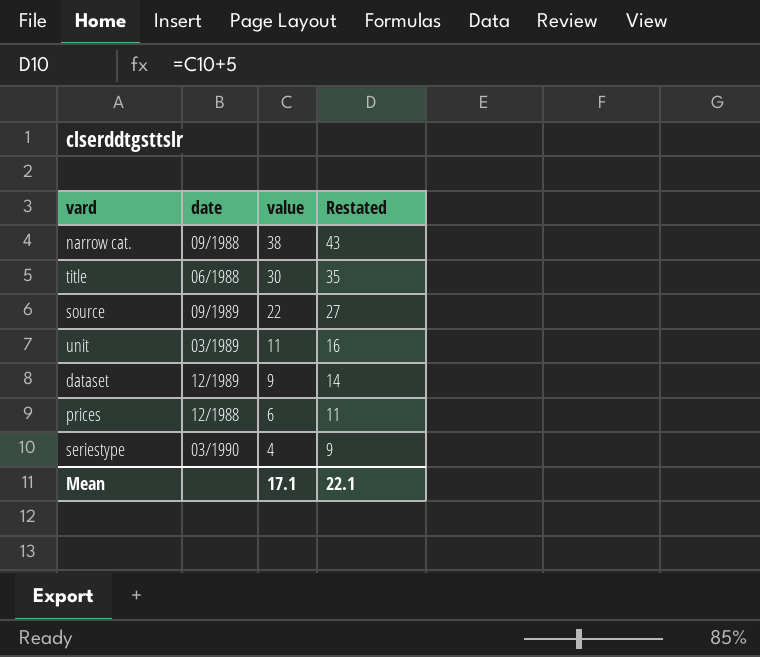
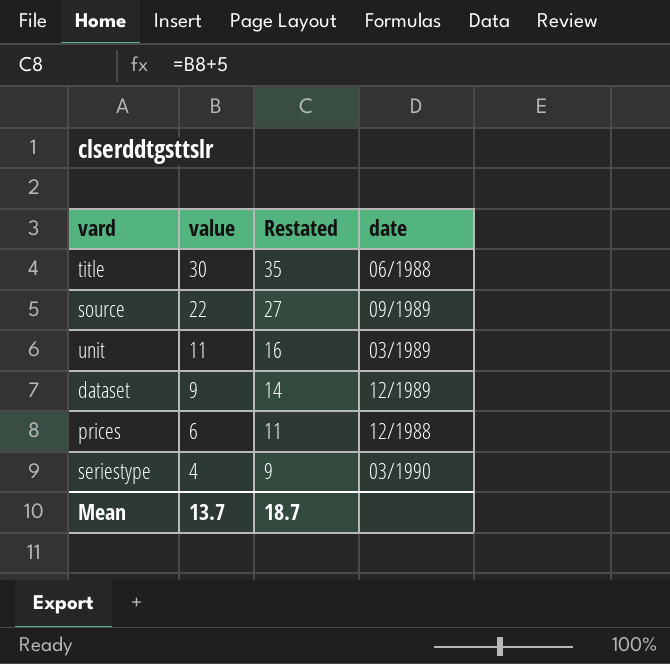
column date | position: 2 -> 4
row narrow cat.: 09/1988 | 38 | 43 -> none
Mean | value: 17.1 -> 13.7
Mean | Restated: 22.1 -> 18.7

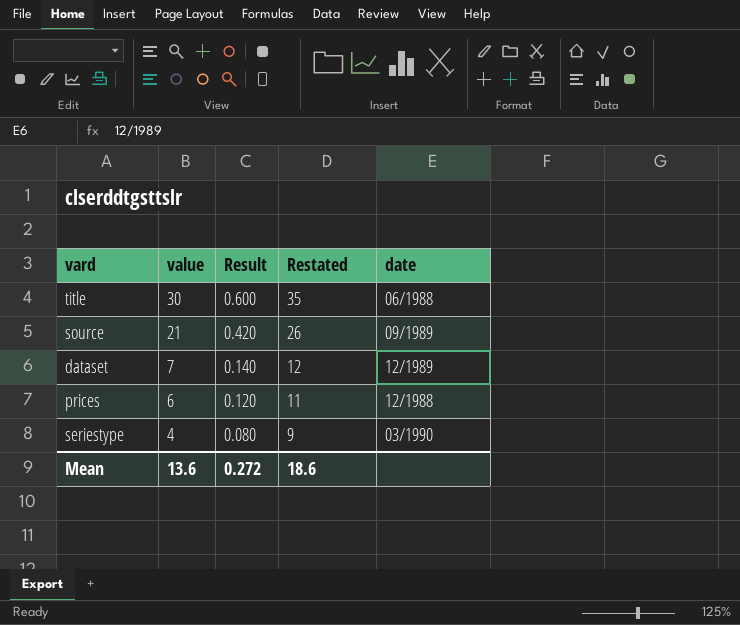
column Result | formula: none -> [value] * 0.02
row unit: 11 | 16 | 03/1989 -> none
source | value: 22 -> 21
source | Restated: 27 -> 26
dataset | value: 9 -> 7
dataset | Restated: 14 -> 12
Mean | value: 13.7 -> 13.6
Mean | Restated: 18.7 -> 18.6

